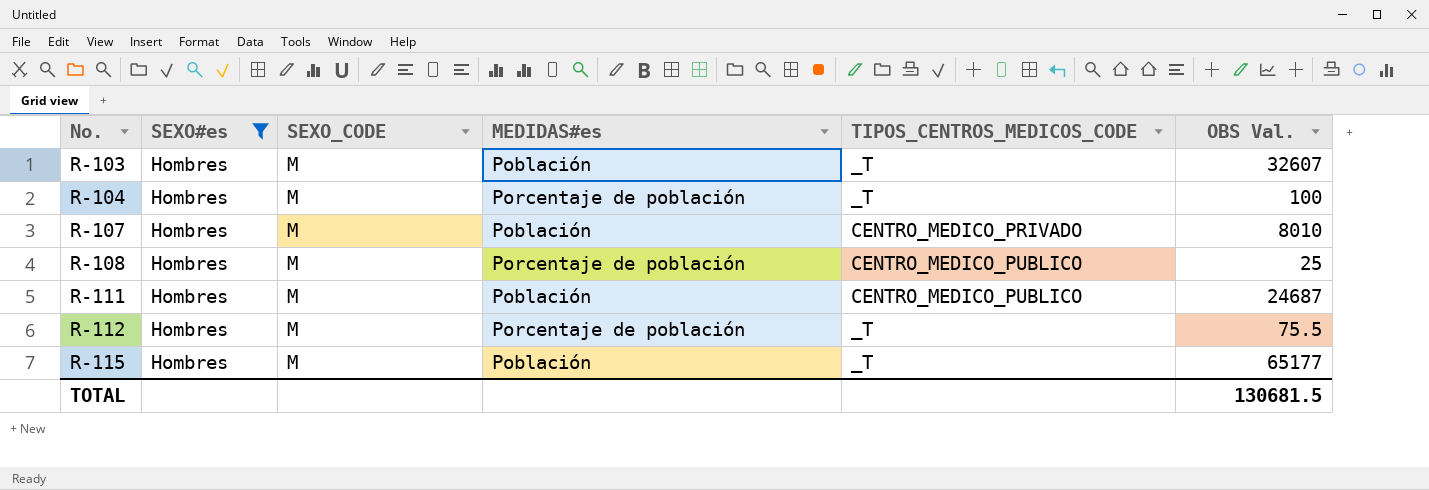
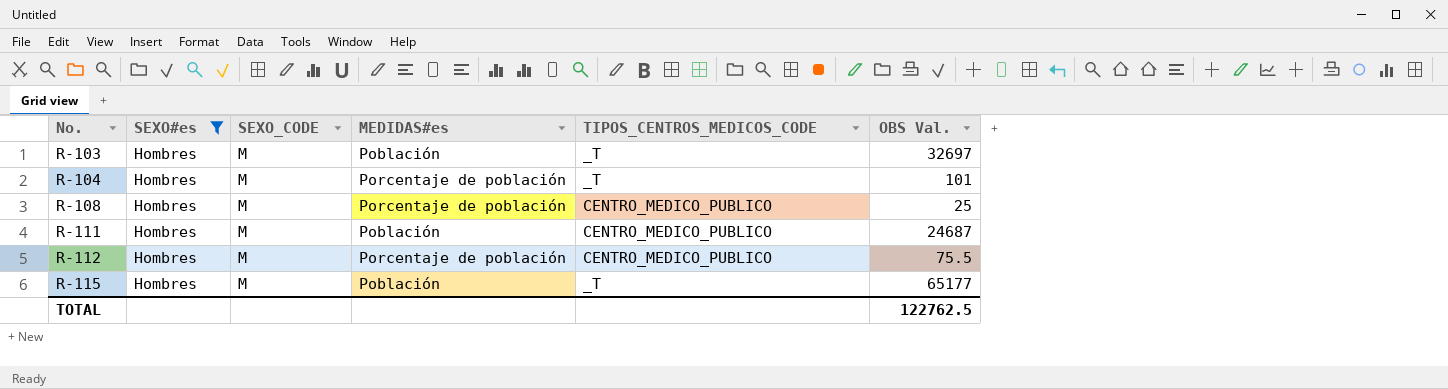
row R-107: Hombres | M | Población | CENTRO_MEDICO_PRIVADO | 8010 -> none
R-103 | OBS Val.: 32607 -> 32697
R-104 | OBS Val.: 100 -> 101
R-112 | TIPOS_CENTROS_MEDICOS_CODE: _T -> CENTRO_MEDICO_PUBLICO
TOTAL | OBS Val.: 130681.5 -> 122762.5

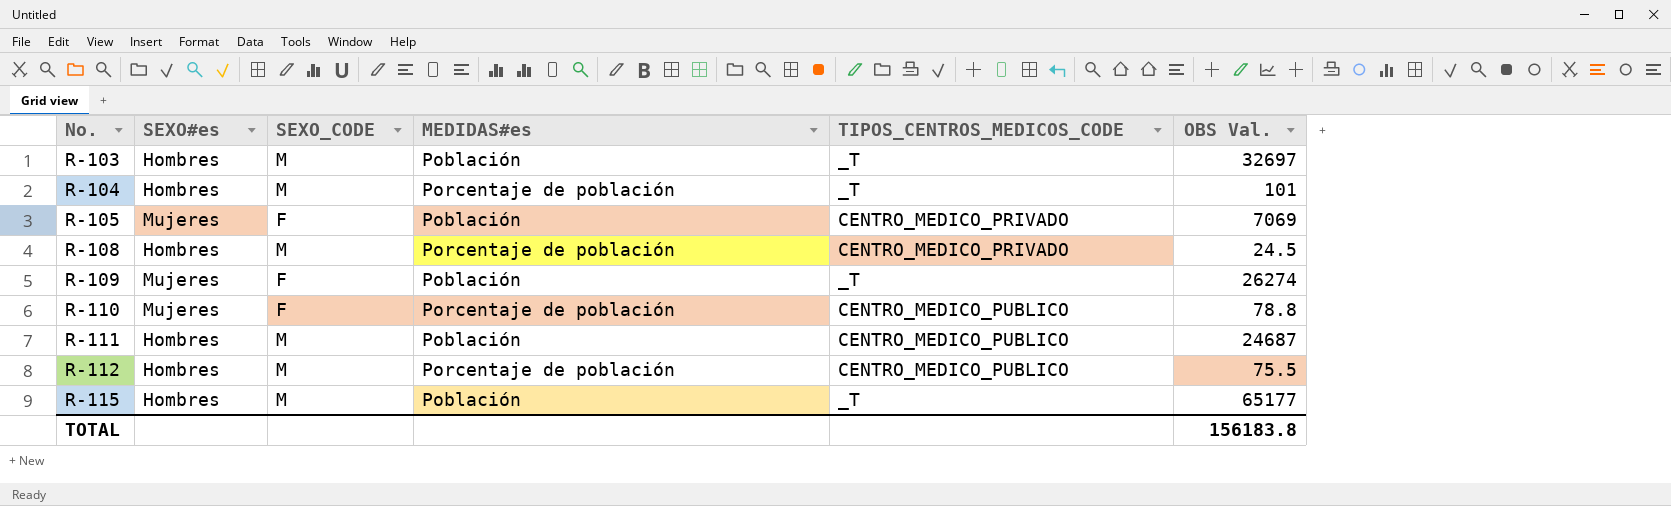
filter: SEXO#es = Hombres -> none
R-108 | TIPOS_CENTROS_MEDICOS_CODE: CENTRO_MEDICO_PUBLICO -> CENTRO_MEDICO_PRIVADO
R-108 | OBS Val.: 25 -> 24.5
TOTAL | OBS Val.: 122762.5 -> 156183.8

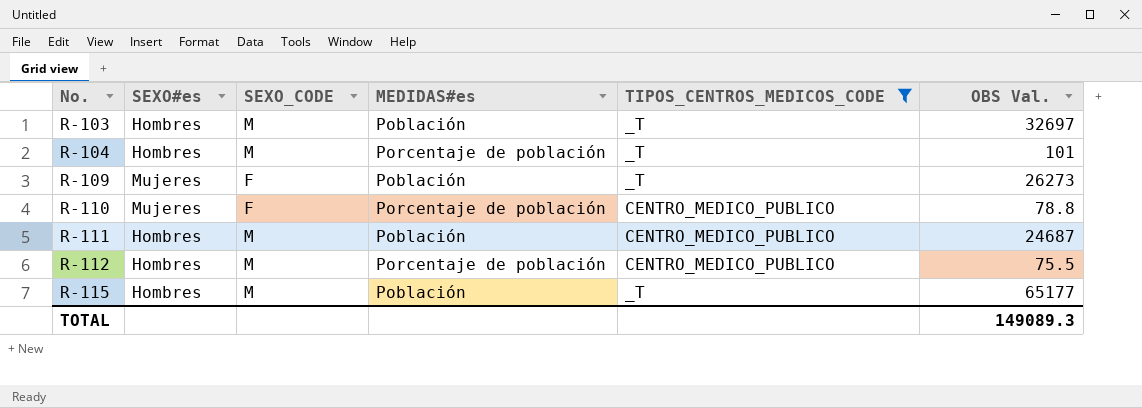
filter: none -> TIPOS_CENTROS_MEDICOS_CODE != CENTRO_MEDICO_PRIVADO
R-109 | OBS Val.: 26274 -> 26273
TOTAL | OBS Val.: 156183.8 -> 149089.3

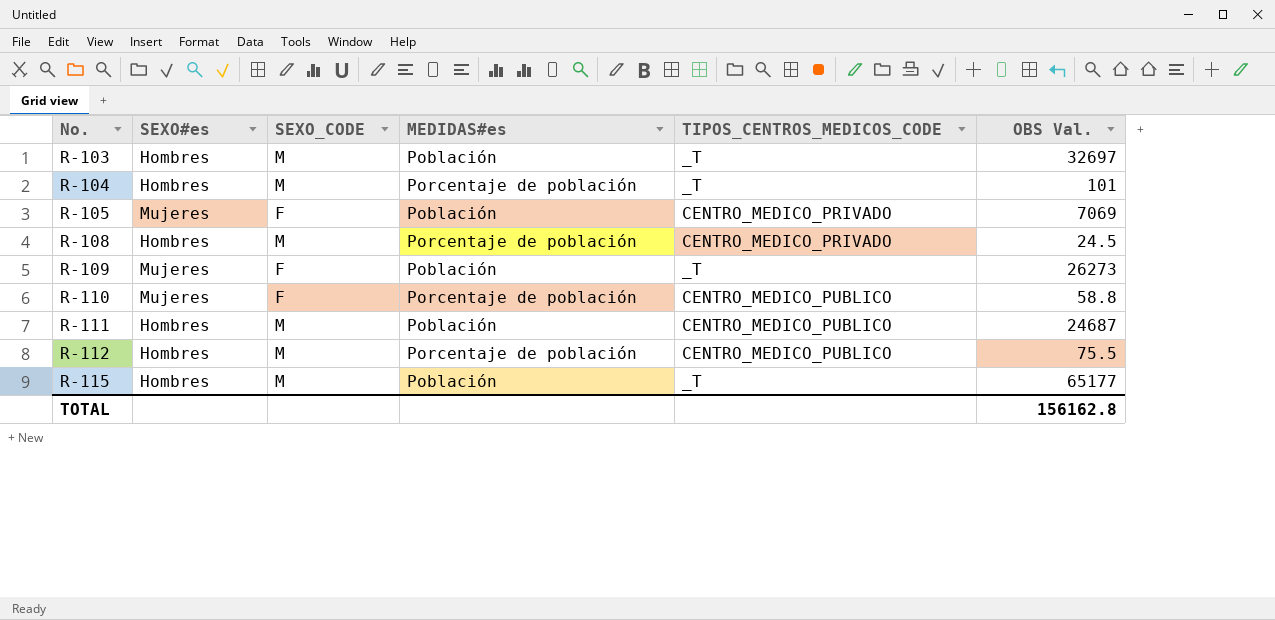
filter: TIPOS_CENTROS_MEDICOS_CODE != CENTRO_MEDICO_PRIVADO -> none
R-110 | OBS Val.: 78.8 -> 58.8
TOTAL | OBS Val.: 149089.3 -> 156162.8

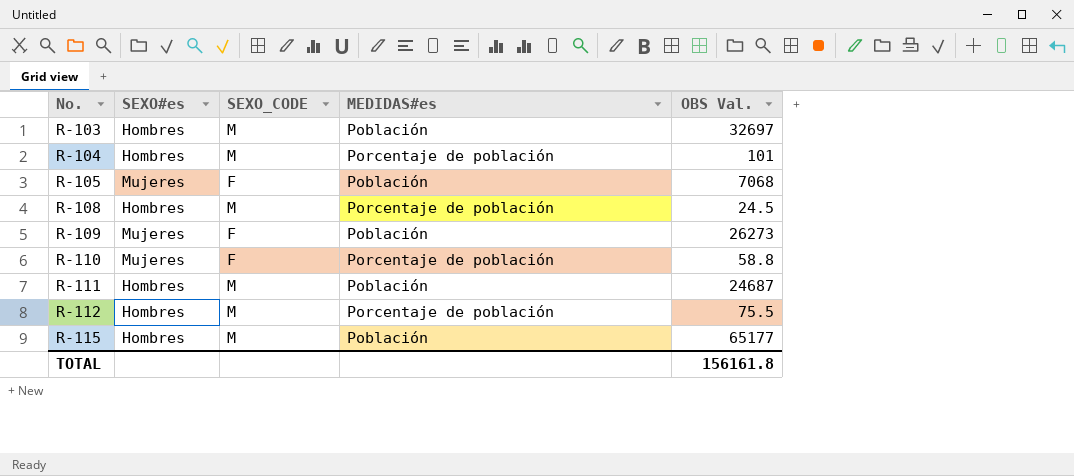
column TIPOS_CENTROS_MEDICOS_CODE | position: 5 -> none
R-105 | OBS Val.: 7069 -> 7068
TOTAL | OBS Val.: 156162.8 -> 156161.8

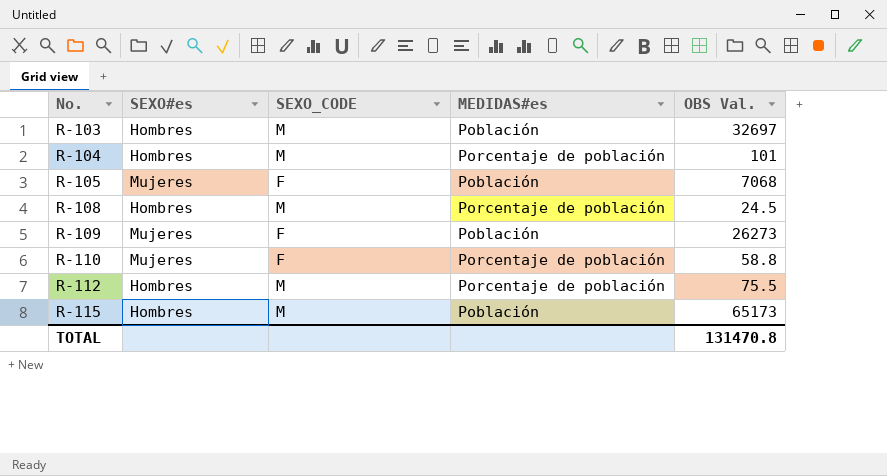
row R-111: Hombres | M | Población | 24687 -> none
R-115 | OBS Val.: 65177 -> 65173
TOTAL | OBS Val.: 156161.8 -> 131470.8

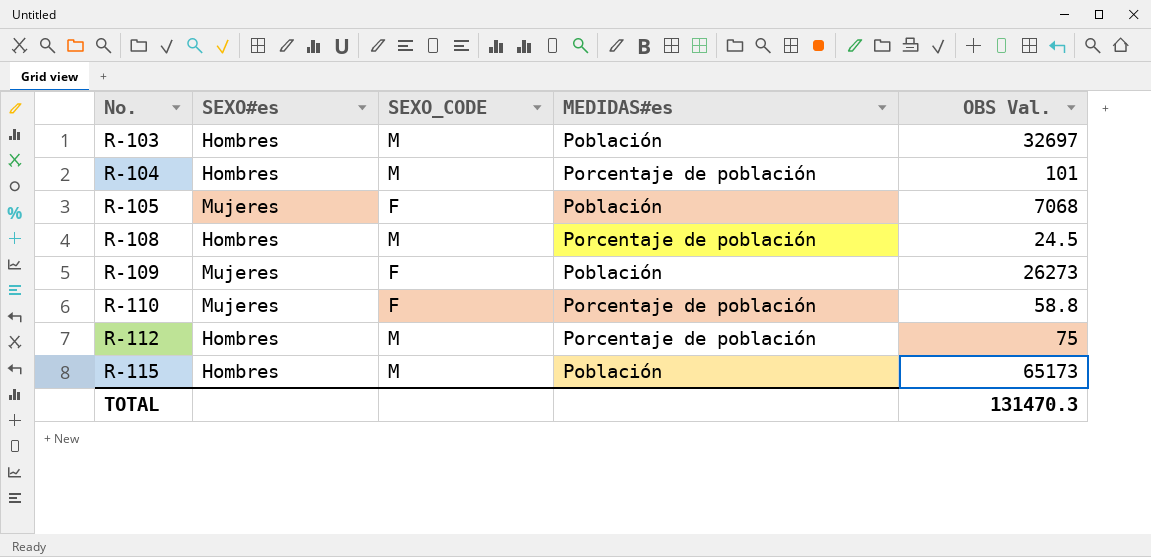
R-112 | OBS Val.: 75.5 -> 75
TOTAL | OBS Val.: 131470.8 -> 131470.3

